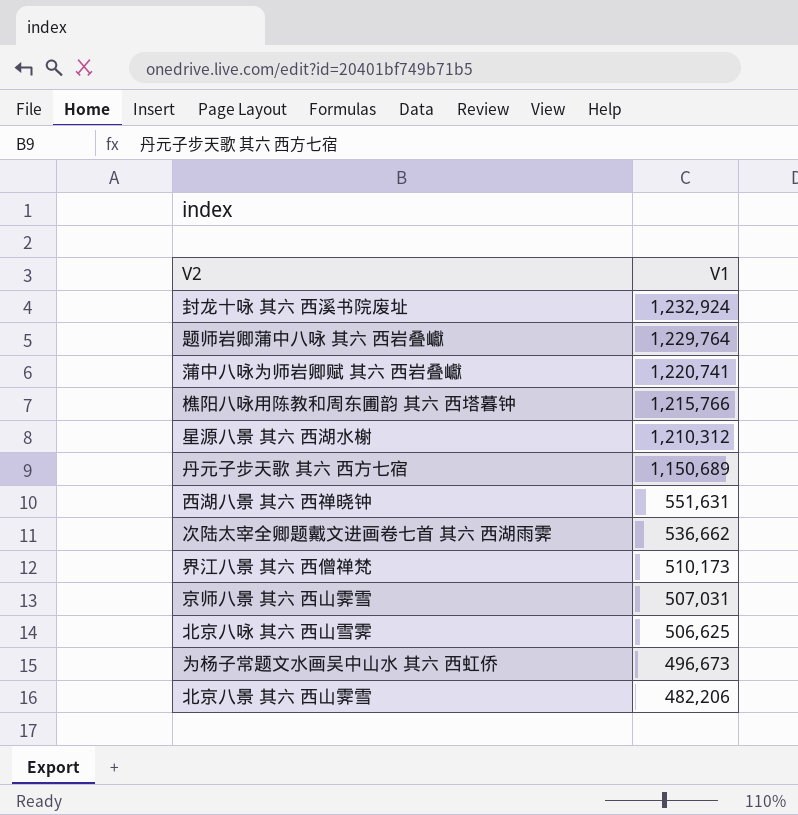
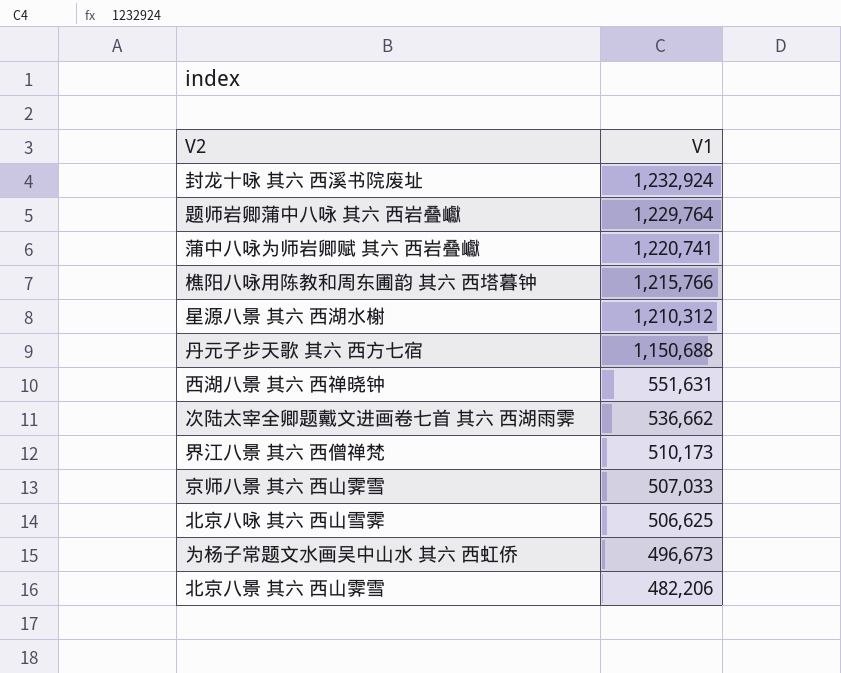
丹元子步天歌 其六 西方七宿 | V1: 1,150,689 -> 1,150,688
京师八景 其六 西山霁雪 | V1: 507,031 -> 507,033

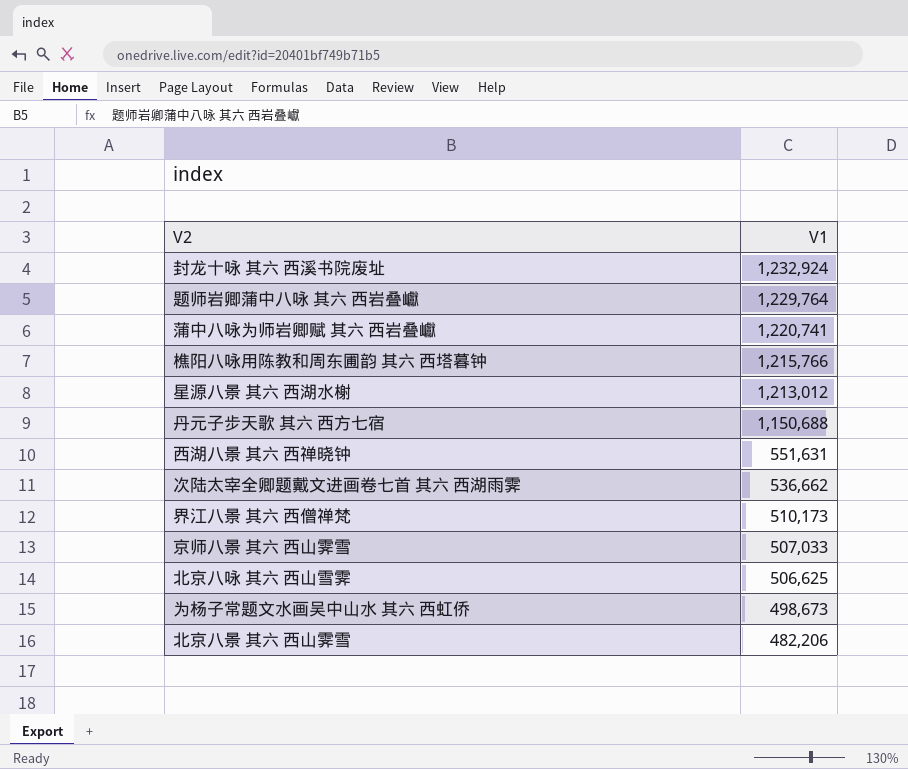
星源八景 其六 西湖水榭 | V1: 1,210,312 -> 1,213,012
为杨子常题文水画吴中山水 其六 西虹侨 | V1: 496,673 -> 498,673

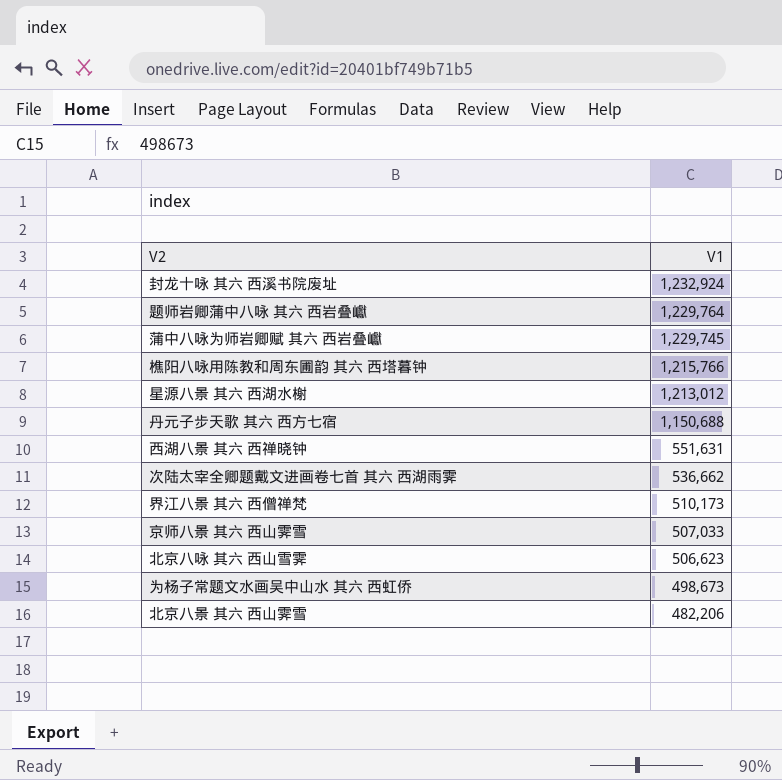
蒲中八咏为师岩卿赋 其六 西岩叠巘 | V1: 1,220,741 -> 1,229,745
北京八咏 其六 西山雪霁 | V1: 506,625 -> 506,623

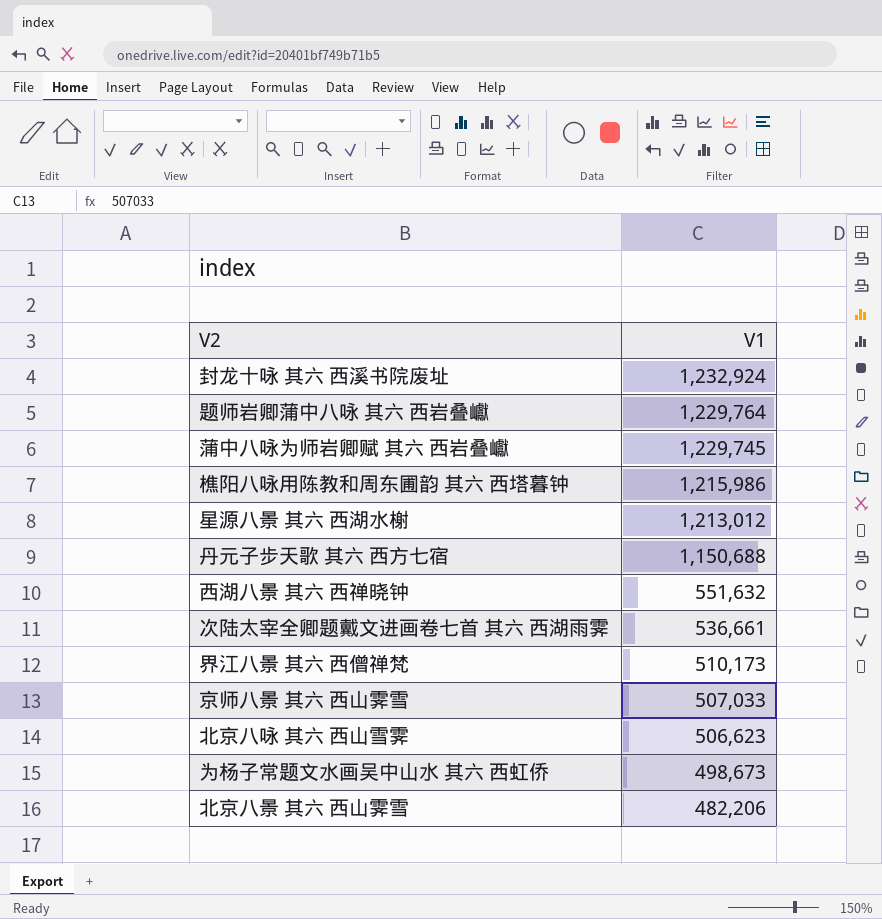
樵阳八咏用陈教和周东圃韵 其六 西塔暮钟 | V1: 1,215,766 -> 1,215,986
西湖八景 其六 西禅晓钟 | V1: 551,631 -> 551,632
次陆太宰全卿题戴文进画卷七首 其六 西湖雨霁 | V1: 536,662 -> 536,661

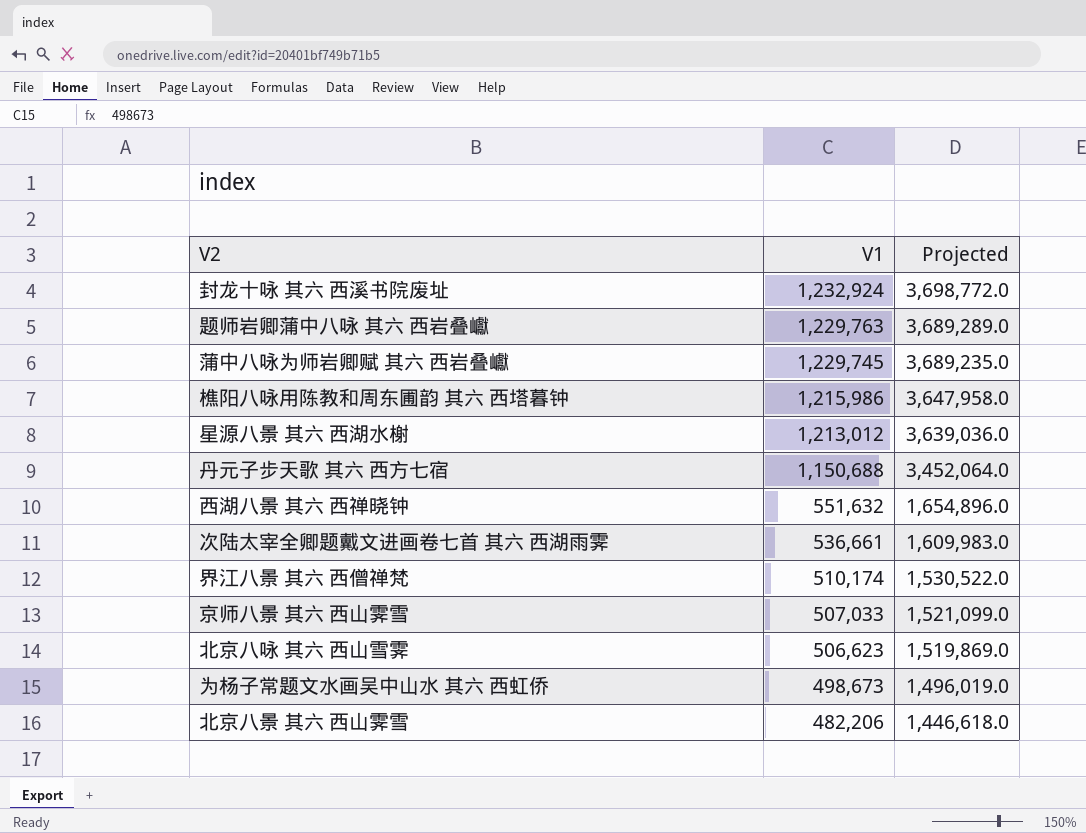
column Projected | formula: none -> [V1] * 3
题师岩卿蒲中八咏 其六 西岩叠巘 | V1: 1,229,764 -> 1,229,763
界江八景 其六 西僧禅梵 | V1: 510,173 -> 510,174

